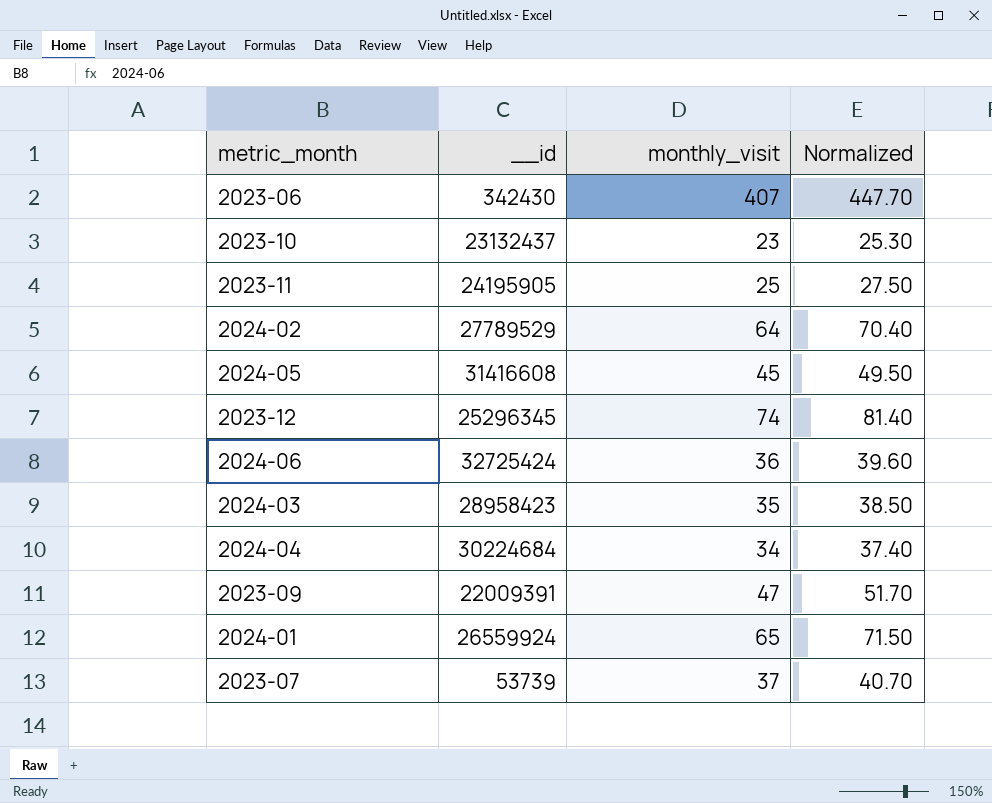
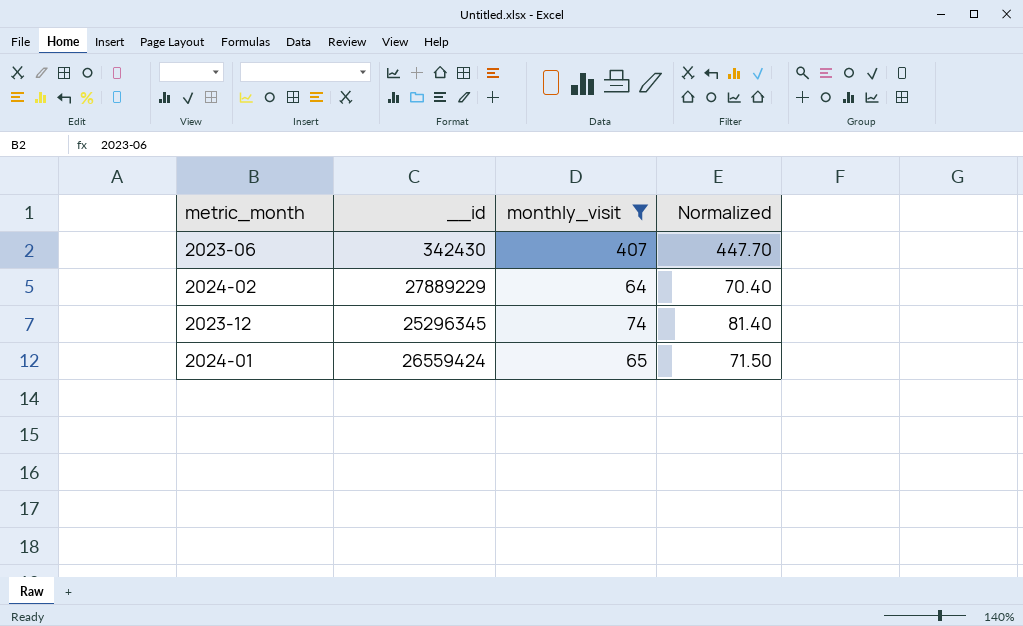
filter: none -> monthly_visit >= 64
2024-02 | __id: 27789529 -> 27889229
2024-01 | __id: 26559924 -> 26559424

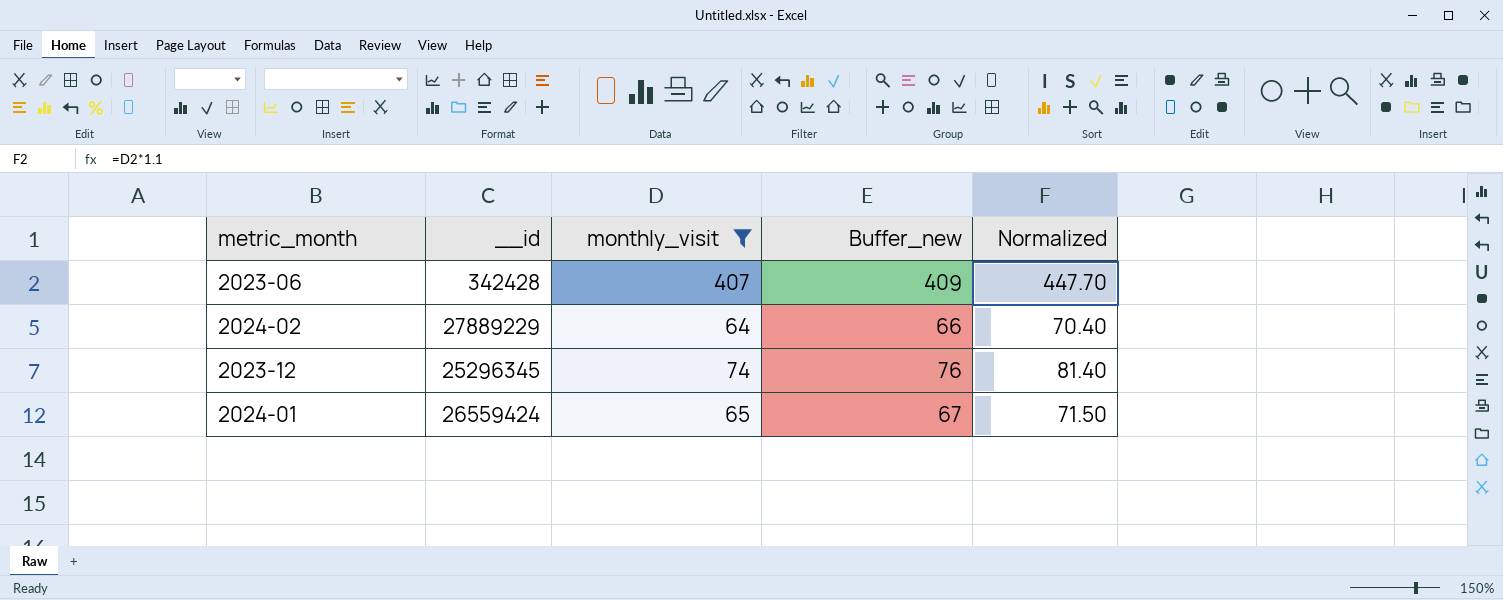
column Buffer_new | formula: none -> [monthly_visit] + 2
2023-06 | __id: 342430 -> 342428

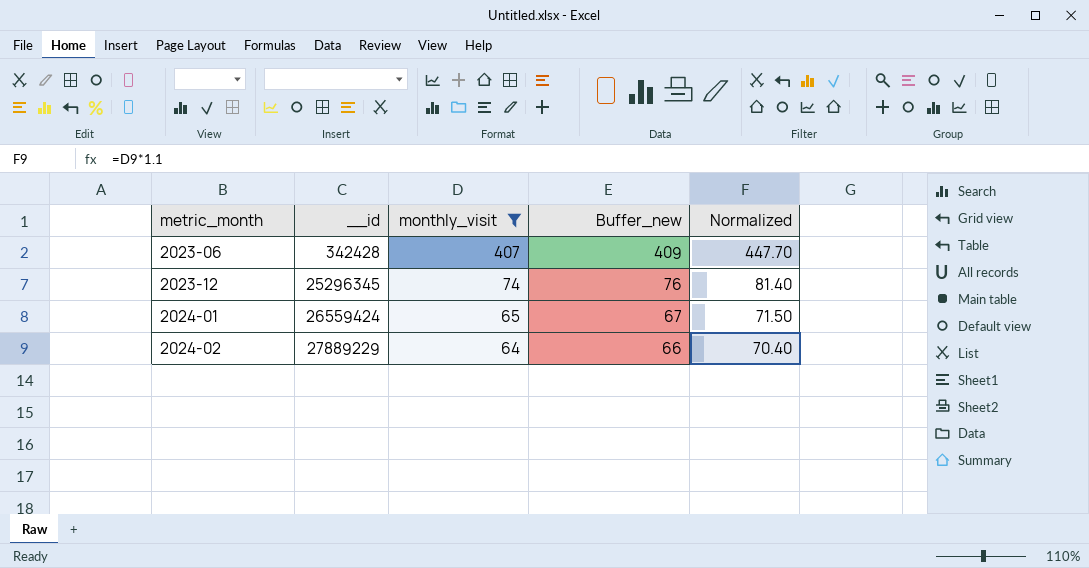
row order: none -> metric_month ascending

